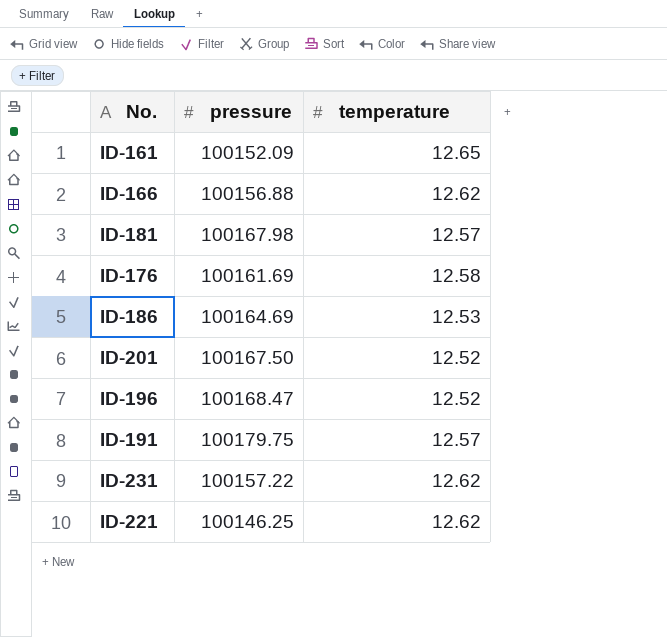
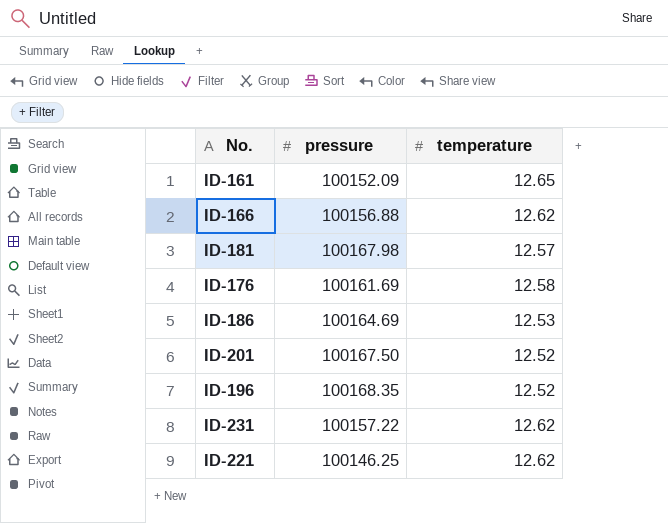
row ID-191: 100179.75 | 12.57 -> none
ID-196 | pressure: 100168.47 -> 100168.35

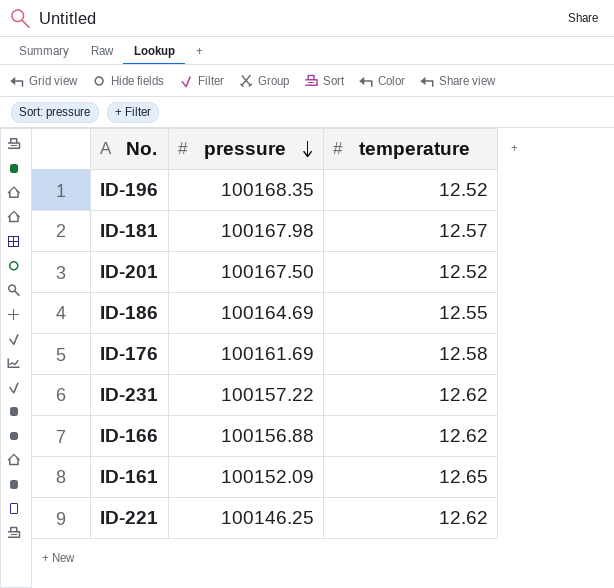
row order: none -> pressure descending
ID-186 | temperature: 12.53 -> 12.55

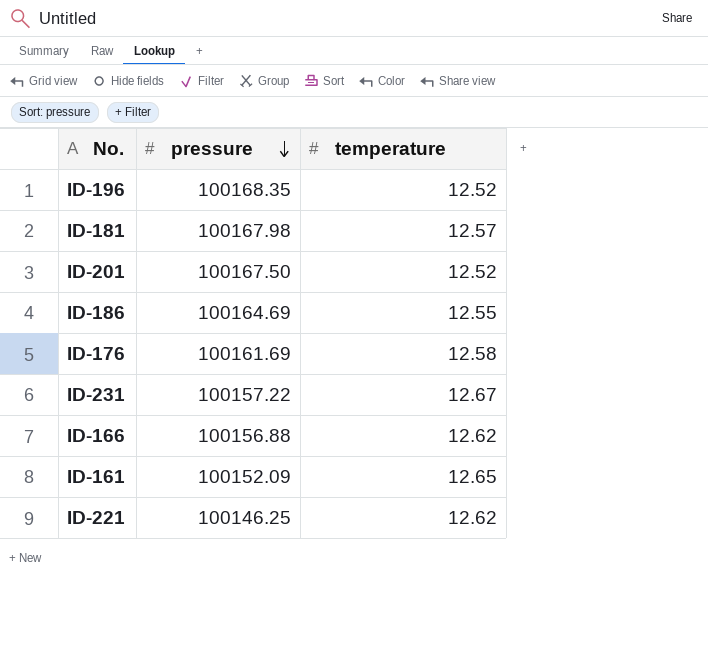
ID-231 | temperature: 12.62 -> 12.67

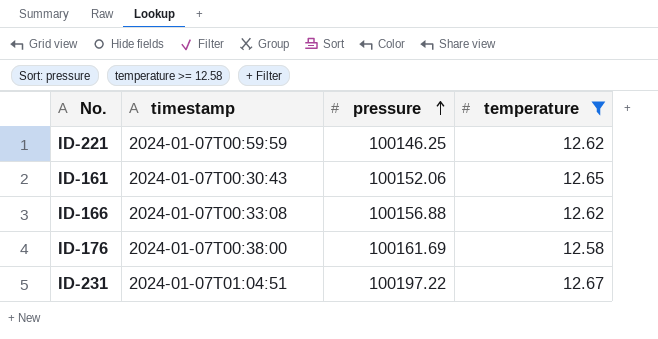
filter: none -> temperature >= 12.58
row order: pressure descending -> pressure ascending
column timestamp | position: none -> 2
ID-161 | pressure: 100152.09 -> 100152.06
ID-231 | pressure: 100157.22 -> 100197.22

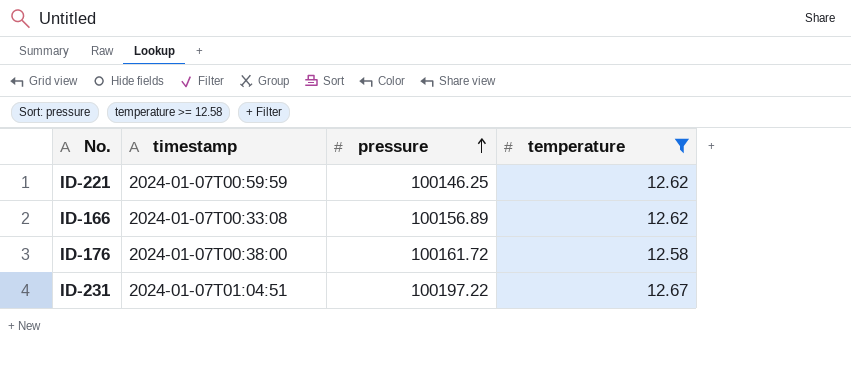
row ID-161: 2024-01-07T00:30:43 | 100152.06 | 12.65 -> none
ID-166 | pressure: 100156.88 -> 100156.89
ID-176 | pressure: 100161.69 -> 100161.72

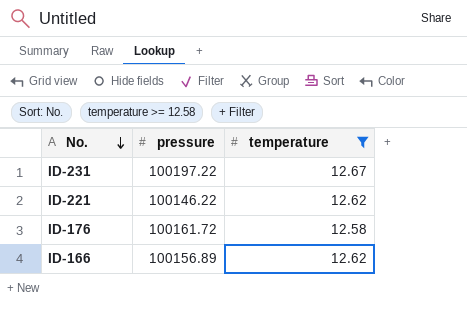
row order: pressure ascending -> No. descending
column timestamp | position: 2 -> none
ID-221 | pressure: 100146.25 -> 100146.22

